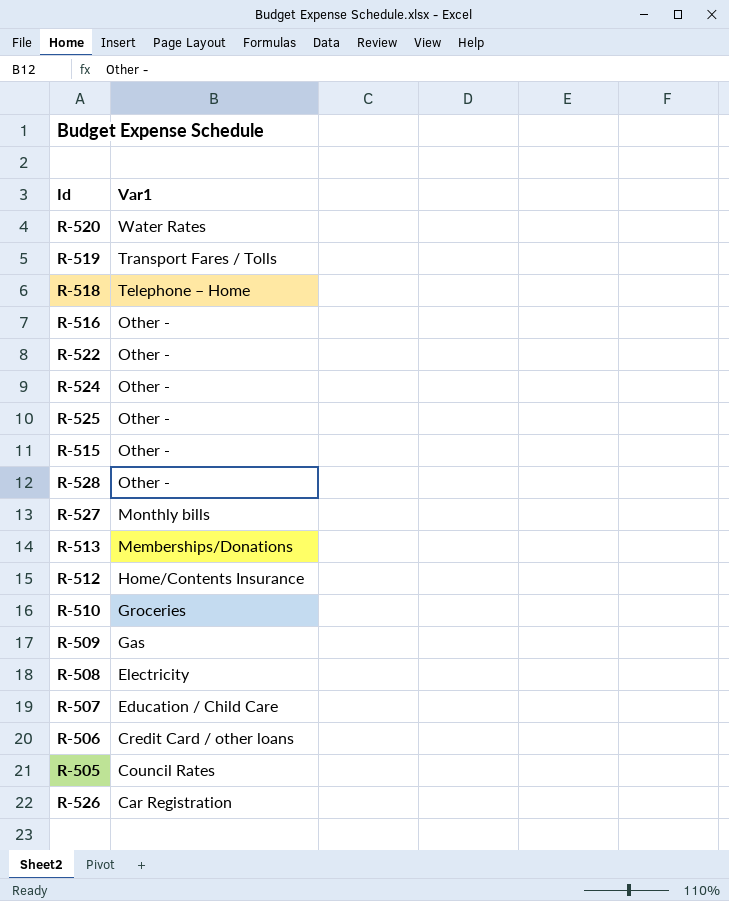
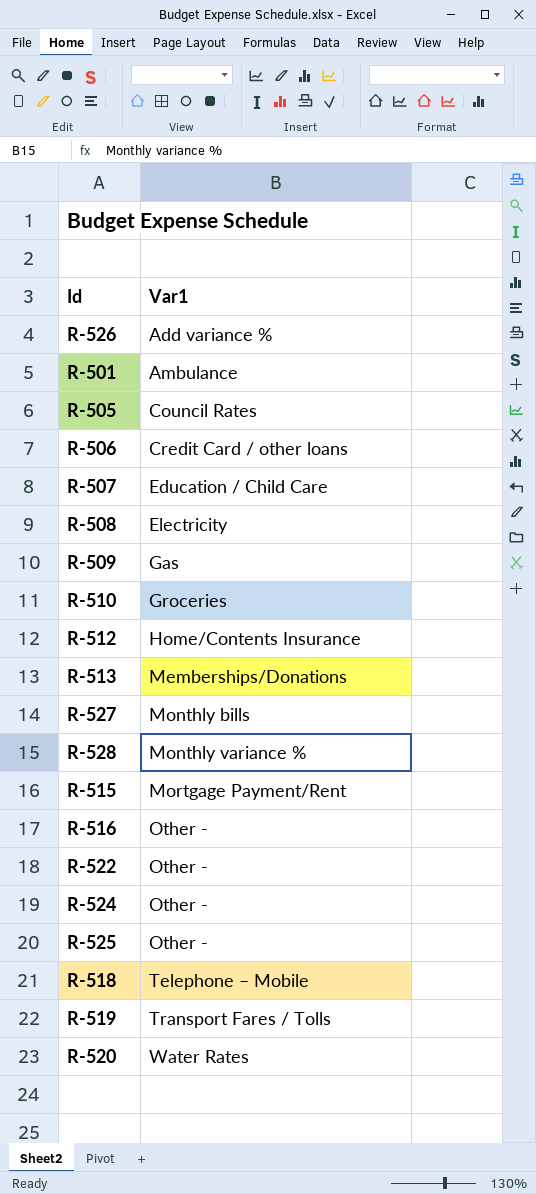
row order: Var1 descending -> Var1 ascending
R-526 | Var1: Car Registration -> Add variance %
row R-501: none -> Ambulance
R-528 | Var1: Other - -> Monthly variance %
R-515 | Var1: Other - -> Mortgage Payment/Rent
R-518 | Var1: Telephone – Home -> Telephone – Mobile

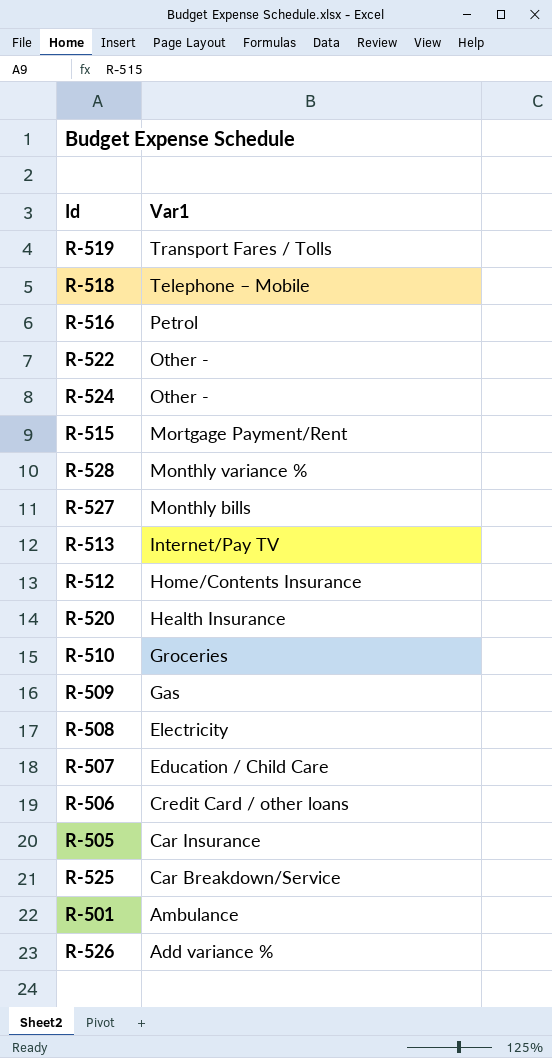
row order: Var1 ascending -> Var1 descending
R-516 | Var1: Other - -> Petrol
R-513 | Var1: Memberships/Donations -> Internet/Pay TV
R-520 | Var1: Water Rates -> Health Insurance
R-505 | Var1: Council Rates -> Car Insurance
R-525 | Var1: Other - -> Car Breakdown/Service

